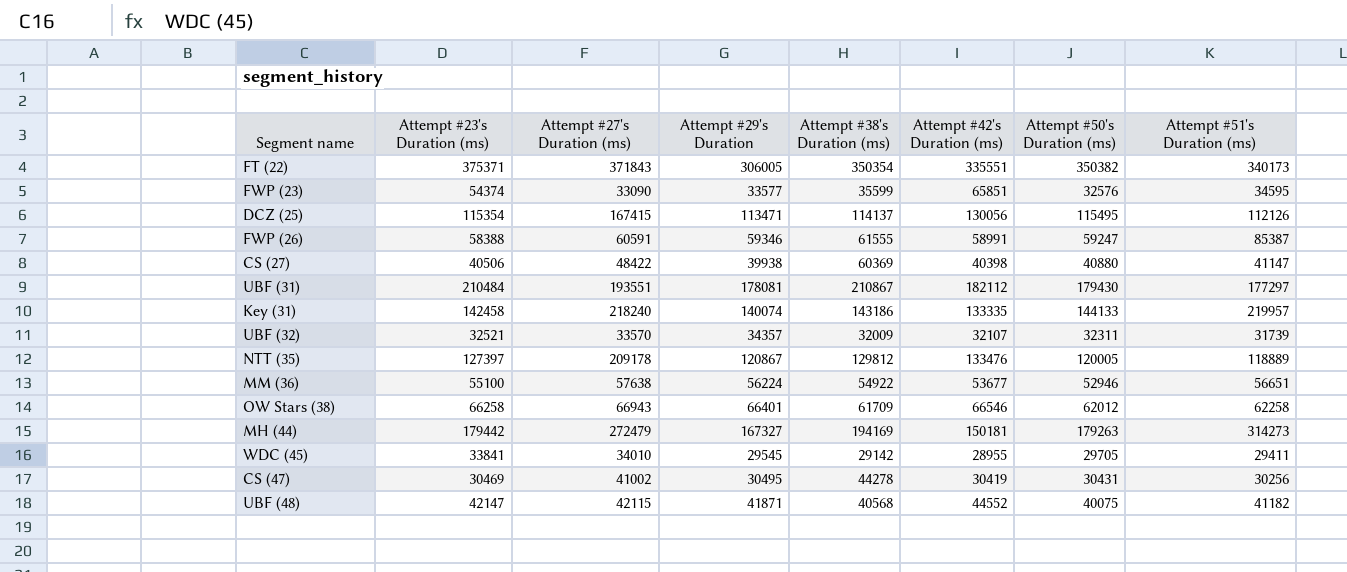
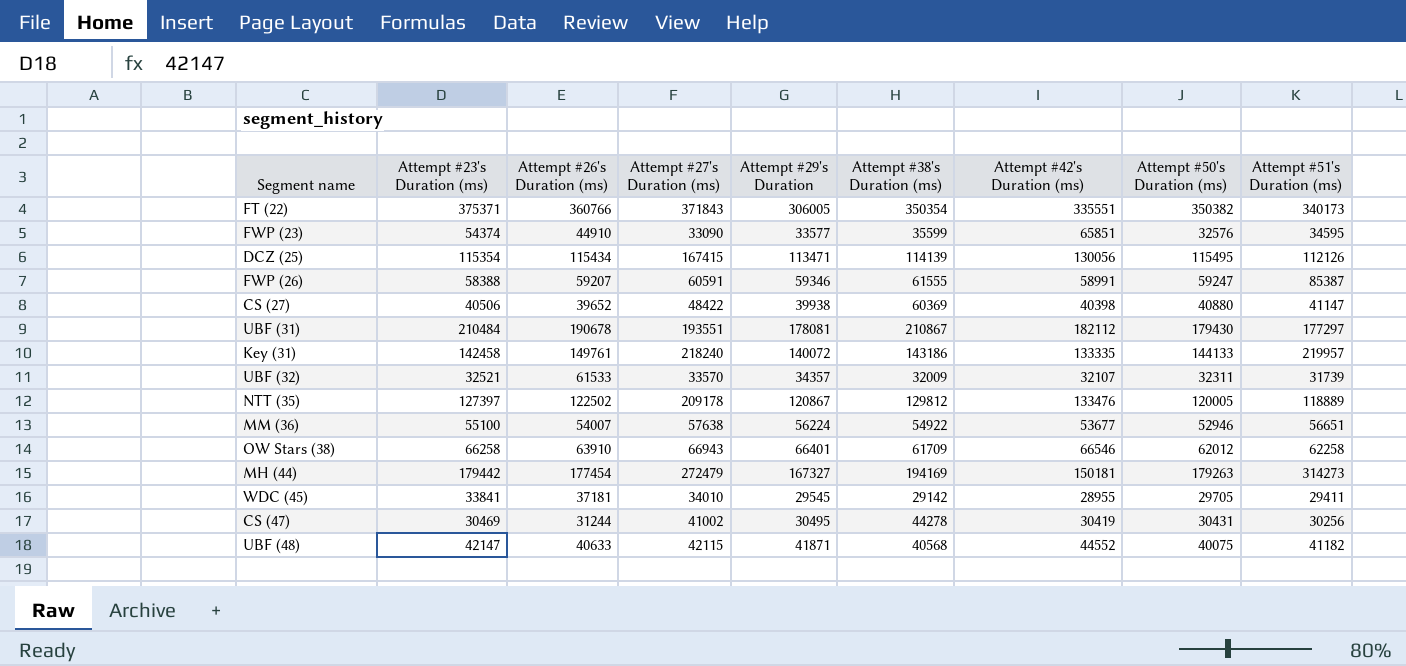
column Attempt #26's Duration (ms) | position: none -> 3
DCZ (25) | Attempt #38's Duration (ms): 114137 -> 114139
Key (31) | Attempt #29's Duration: 140074 -> 140072

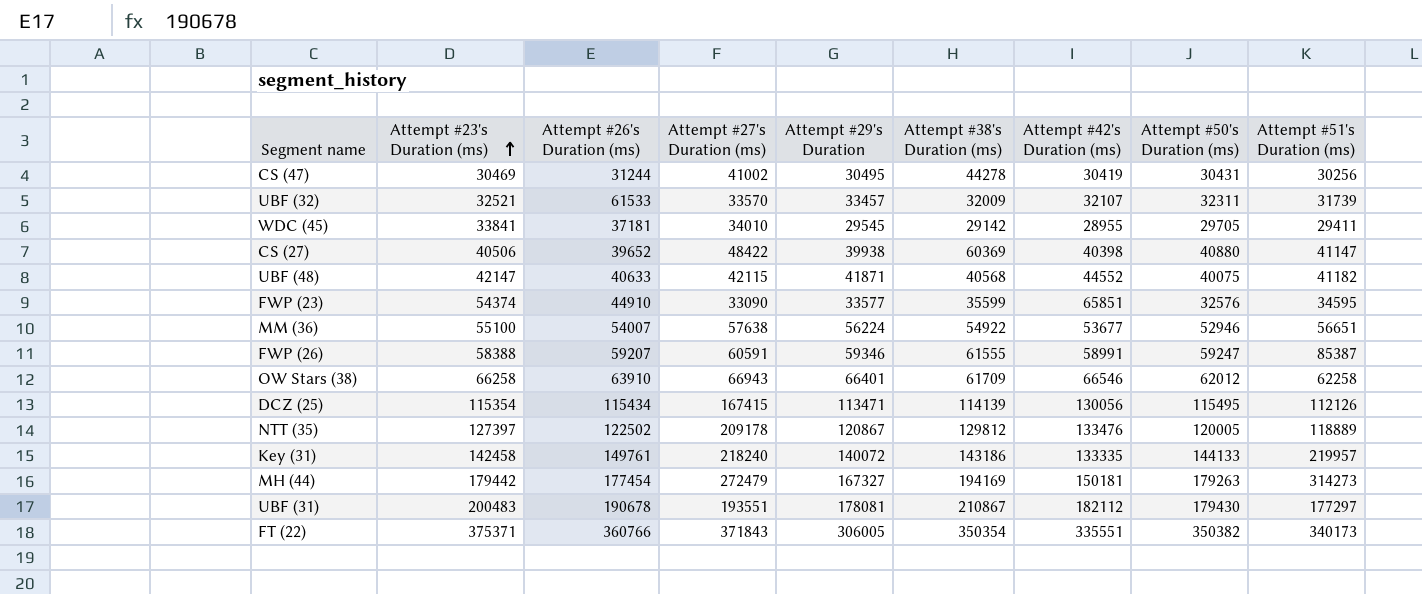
row order: none -> Attempt #23's Duration (ms) ascending
UBF (32) | Attempt #29's Duration: 34357 -> 33457
UBF (31) | Attempt #23's Duration (ms): 210484 -> 200483

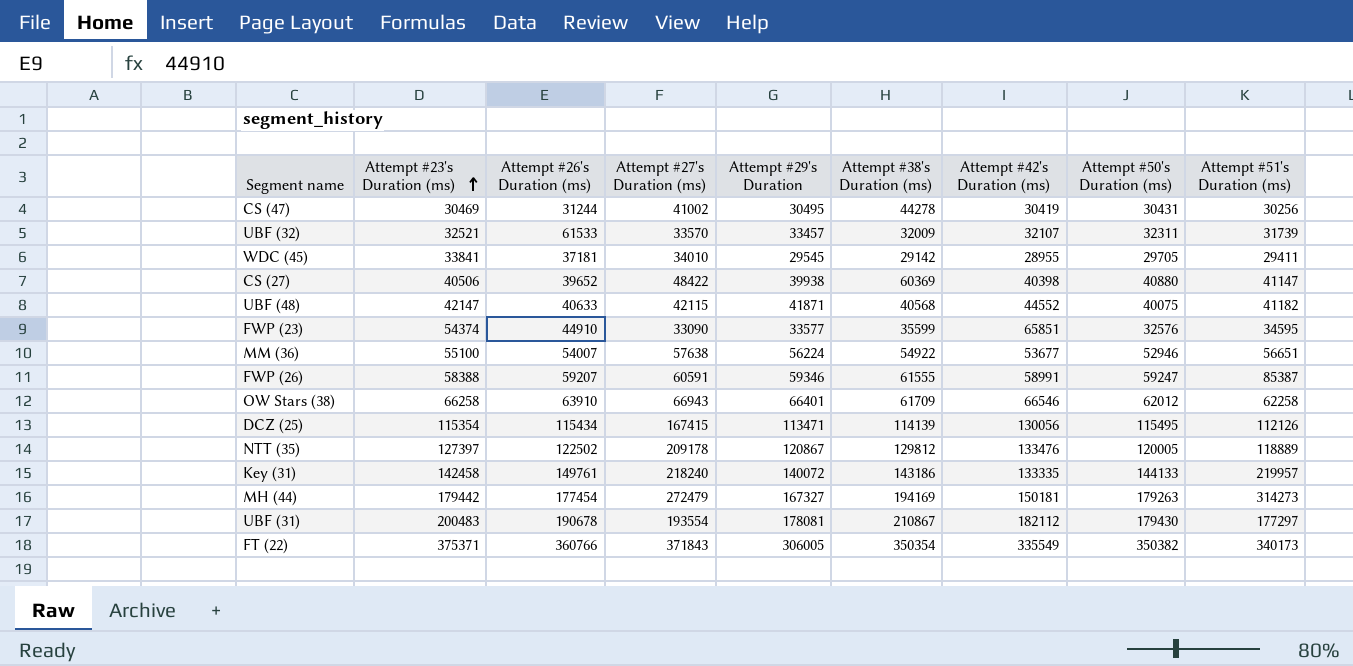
UBF (31) | Attempt #27's Duration (ms): 193551 -> 193554
FT (22) | Attempt #42's Duration (ms): 335551 -> 335549

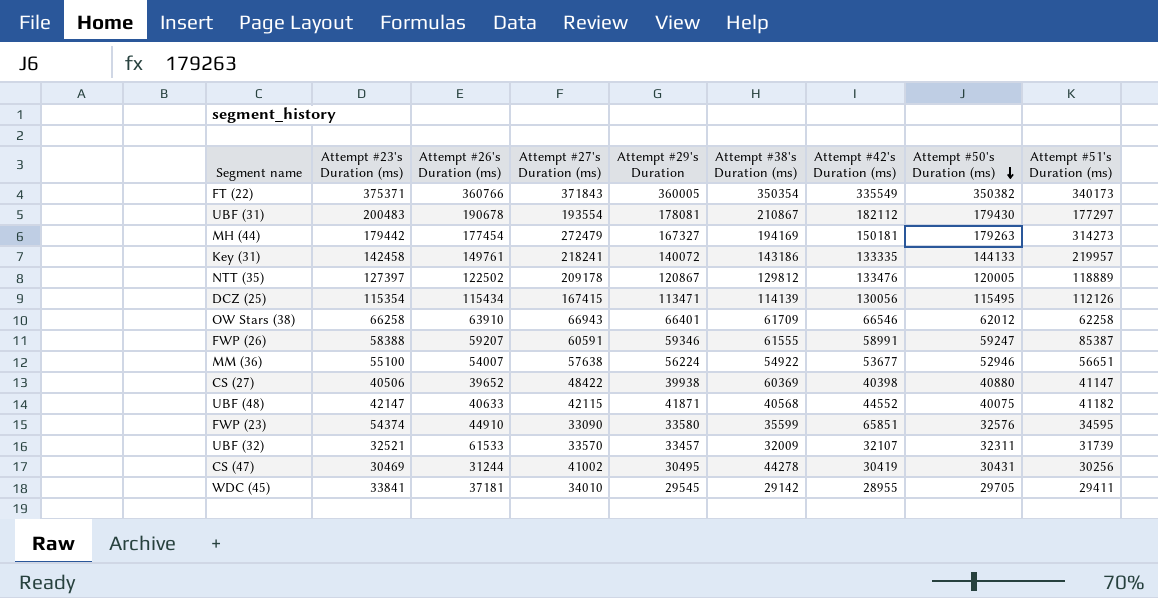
row order: Attempt #23's Duration (ms) ascending -> Attempt #50's Duration (ms) descending
FT (22) | Attempt #29's Duration: 306005 -> 360005
Key (31) | Attempt #27's Duration (ms): 218240 -> 218241
FWP (23) | Attempt #29's Duration: 33577 -> 33580

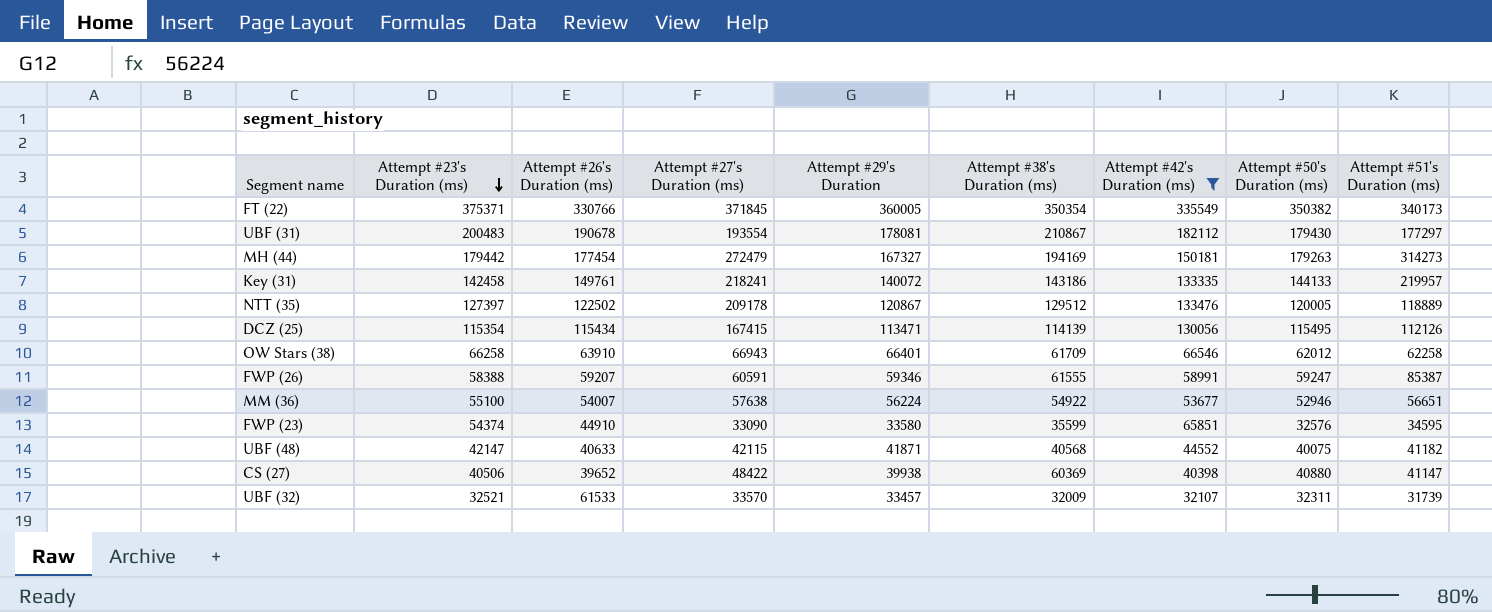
filter: none -> Attempt #42's Duration (ms) >= 32107
row order: Attempt #50's Duration (ms) descending -> Attempt #23's Duration (ms) descending
FT (22) | Attempt #26's Duration (ms): 360766 -> 330766
FT (22) | Attempt #27's Duration (ms): 371843 -> 371845
NTT (35) | Attempt #38's Duration (ms): 129812 -> 129512

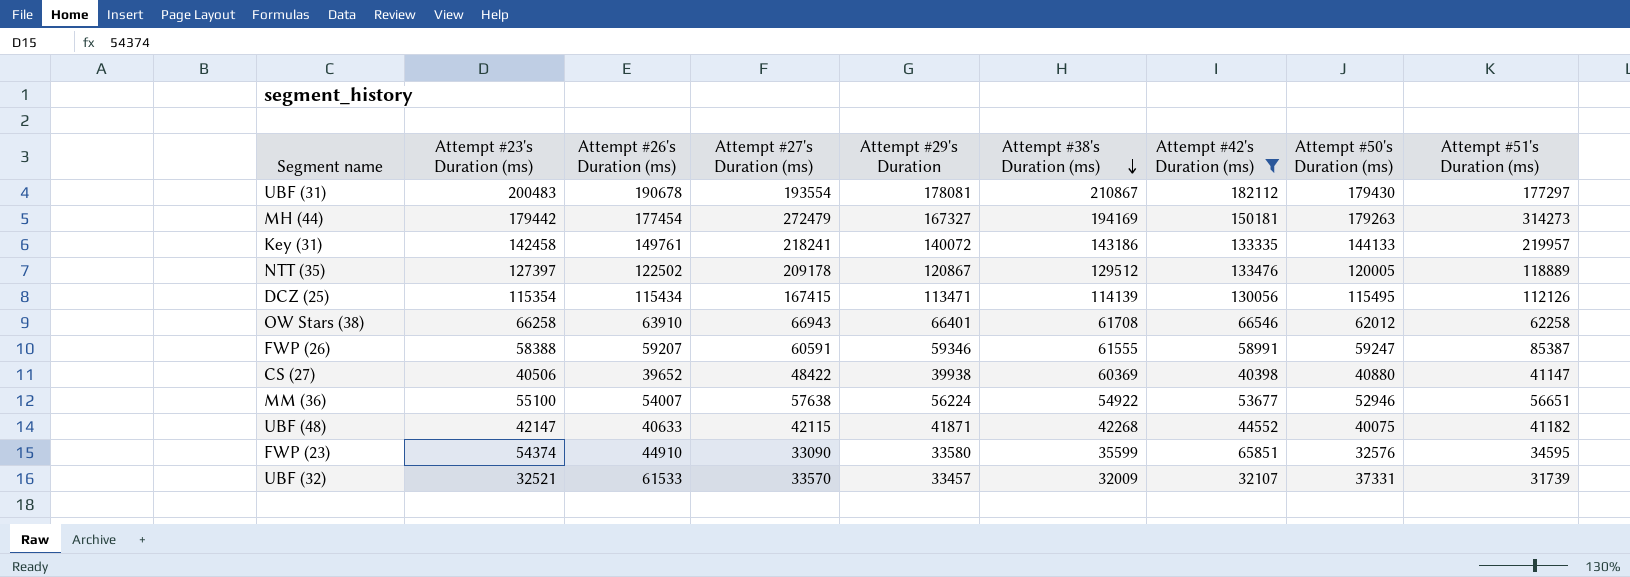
row order: Attempt #23's Duration (ms) descending -> Attempt #38's Duration (ms) descending
row FT (22): 375371 | 330766 | 371845 | 360005 | 350354 | 335549 | 350382 | 340173 -> none
OW Stars (38) | Attempt #38's Duration (ms): 61709 -> 61708
UBF (48) | Attempt #38's Duration (ms): 40568 -> 42268
UBF (32) | Attempt #50's Duration (ms): 32311 -> 37331

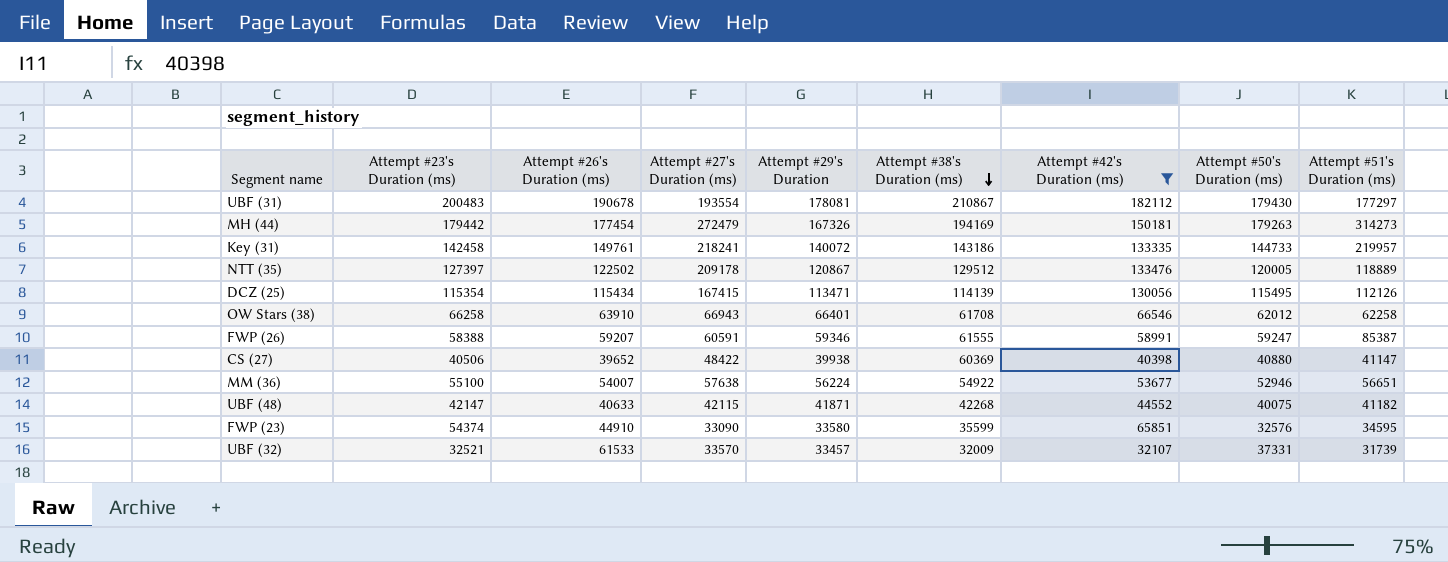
MH (44) | Attempt #29's Duration: 167327 -> 167326
Key (31) | Attempt #50's Duration (ms): 144133 -> 144733

